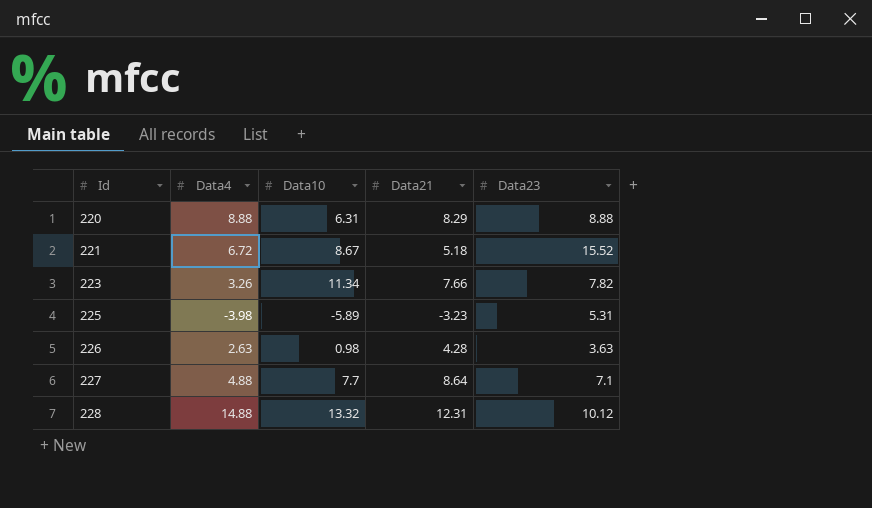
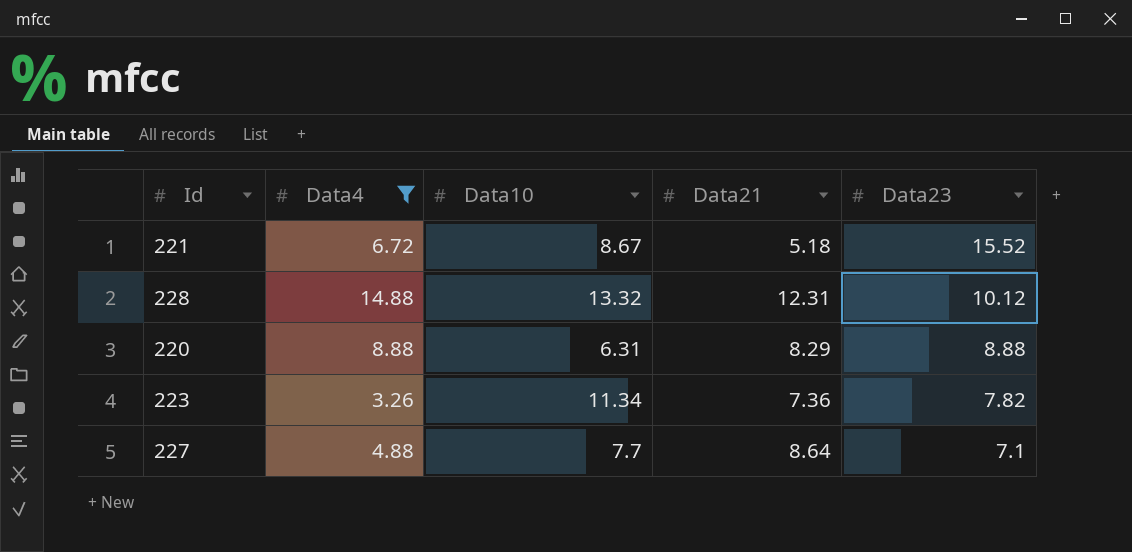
filter: none -> Data4 >= 3.26
row order: Id ascending -> Data23 descending
223 | Data21: 7.66 -> 7.36

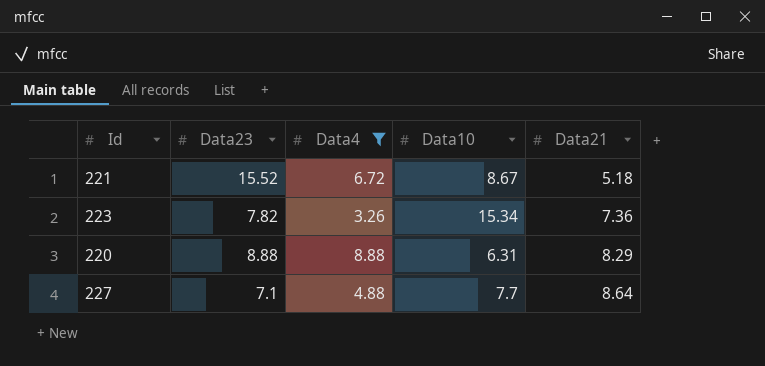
row order: Data23 descending -> Data21 ascending
column Data23 | position: 5 -> 2
row 228: 14.88 | 13.32 | 12.31 | 10.12 -> none
223 | Data10: 11.34 -> 15.34

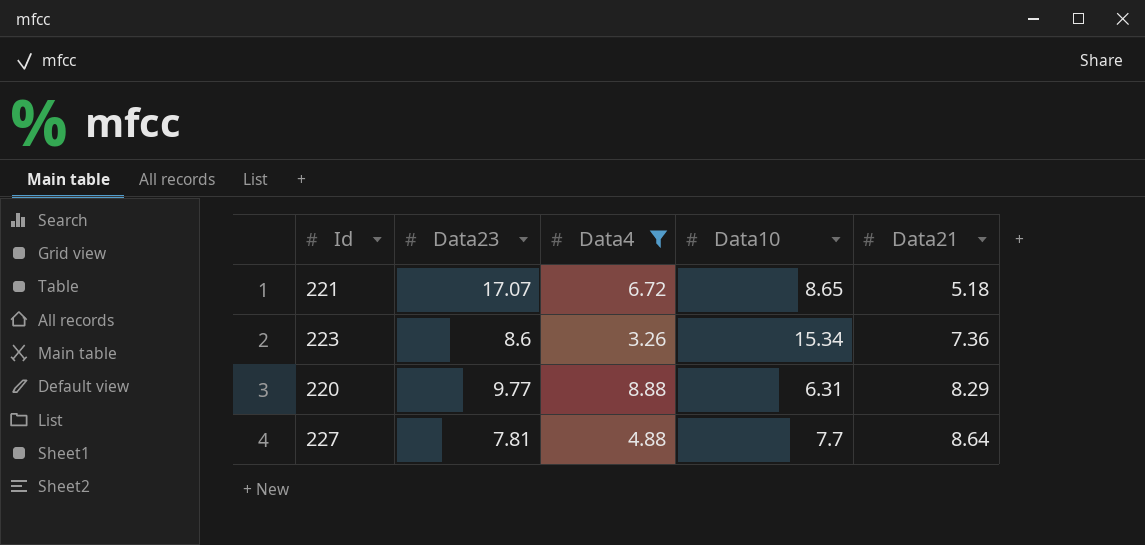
221 | Data23: 15.52 -> 17.07
221 | Data10: 8.67 -> 8.65
223 | Data23: 7.82 -> 8.6
220 | Data23: 8.88 -> 9.77
227 | Data23: 7.1 -> 7.81

